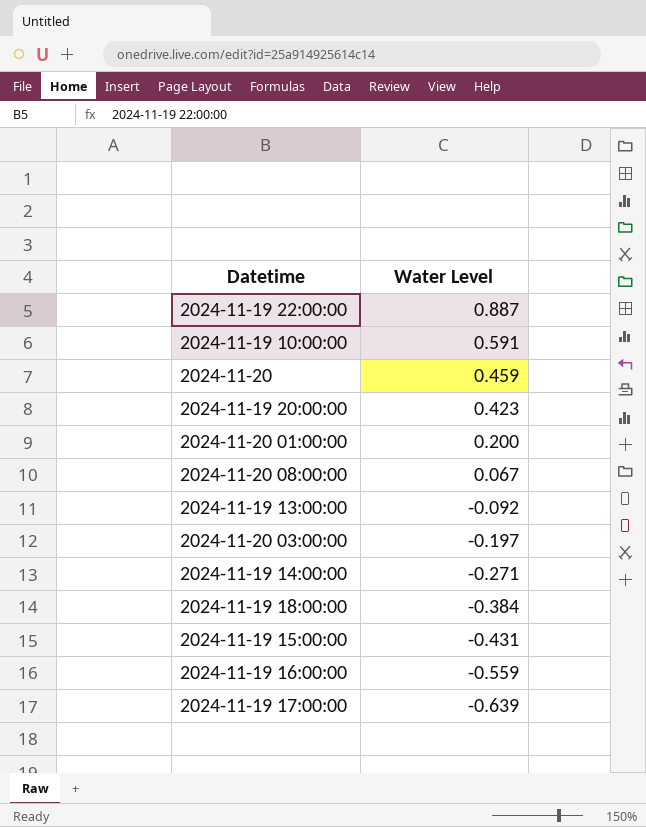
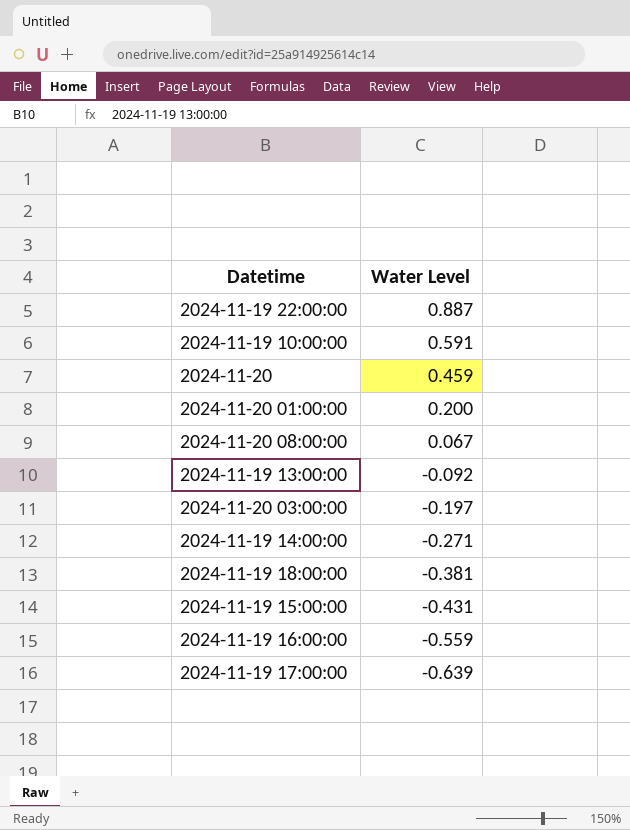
row 2024-11-19 20:00:00: 0.423 -> none
2024-11-19 18:00:00 | Water Level: -0.384 -> -0.381

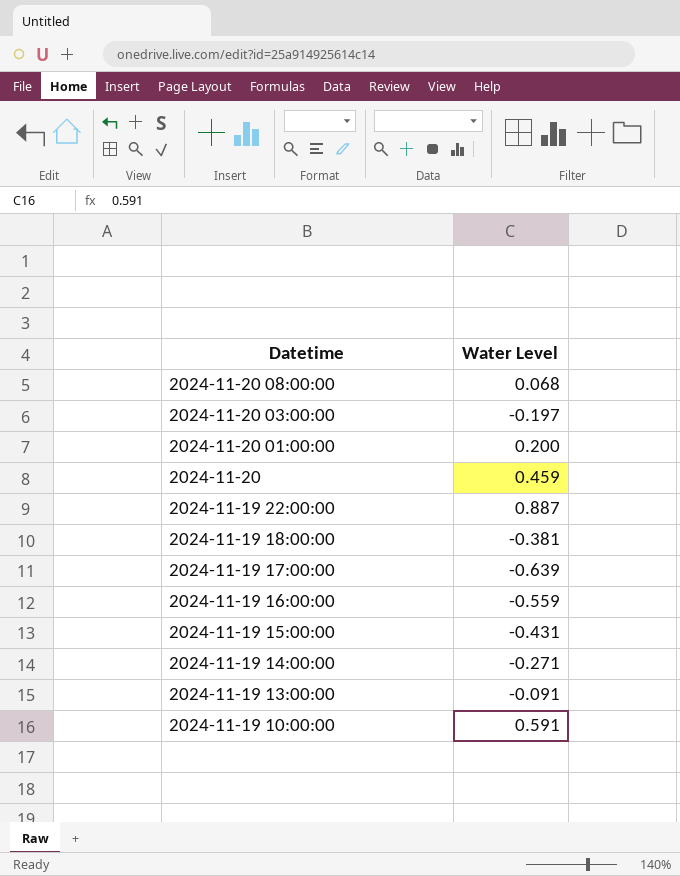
row order: Water Level descending -> Datetime descending
2024-11-20 08:00:00 | Water Level: 0.067 -> 0.068
2024-11-19 13:00:00 | Water Level: -0.092 -> -0.091

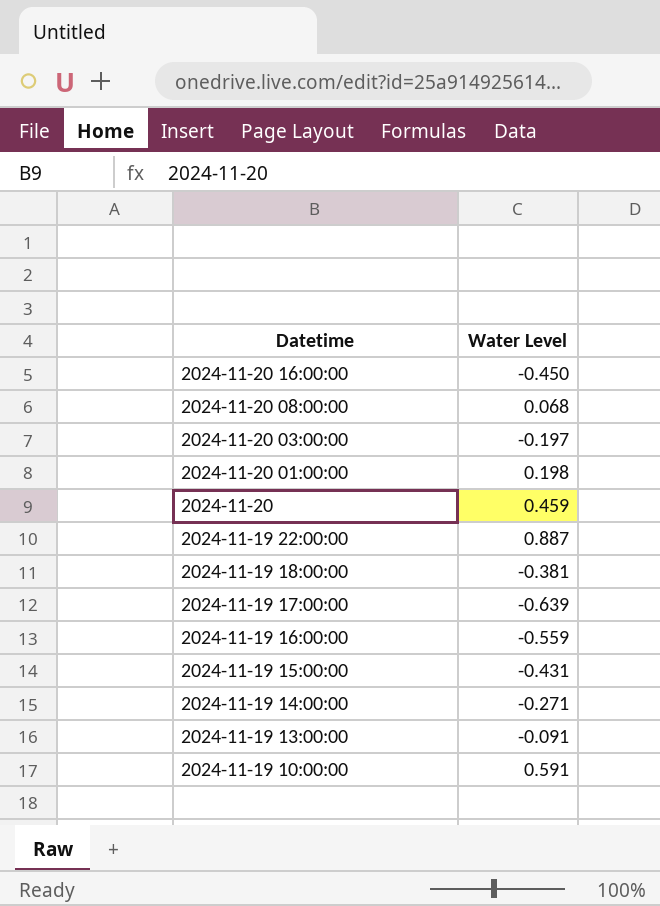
row 2024-11-20 16:00:00: none -> -0.450
2024-11-20 01:00:00 | Water Level: 0.200 -> 0.198

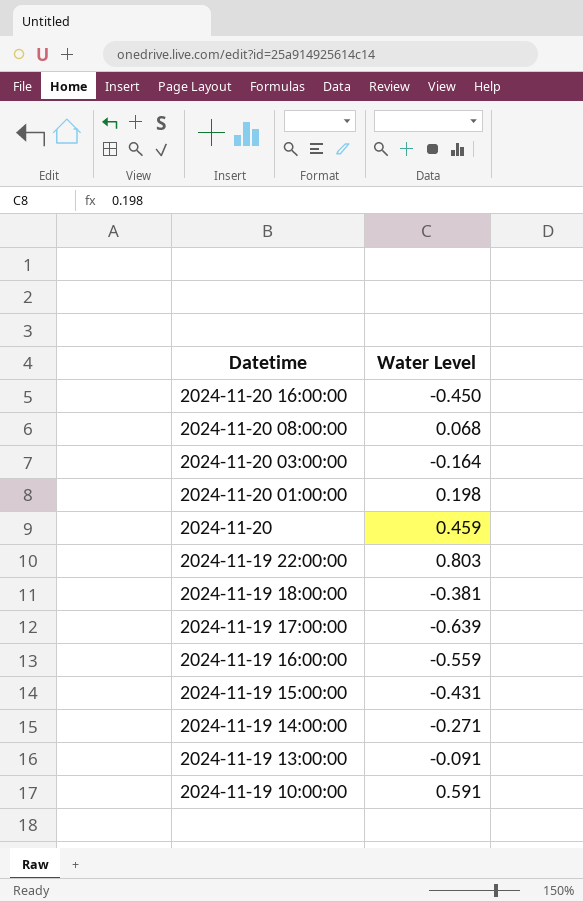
2024-11-20 03:00:00 | Water Level: -0.197 -> -0.164
2024-11-19 22:00:00 | Water Level: 0.887 -> 0.803

